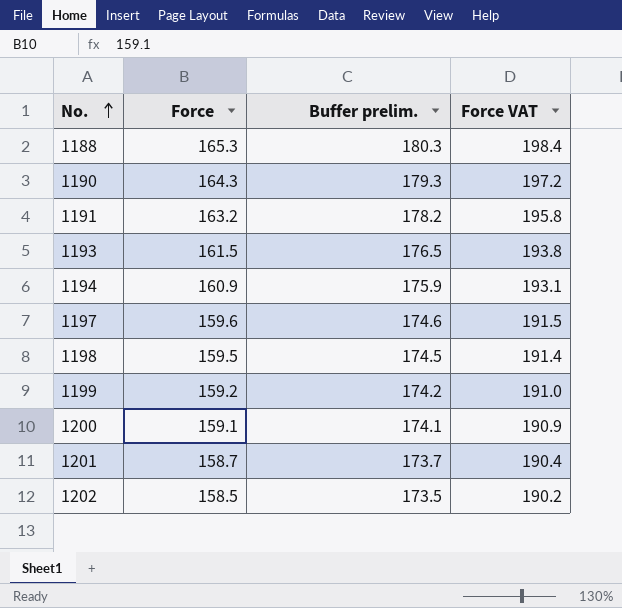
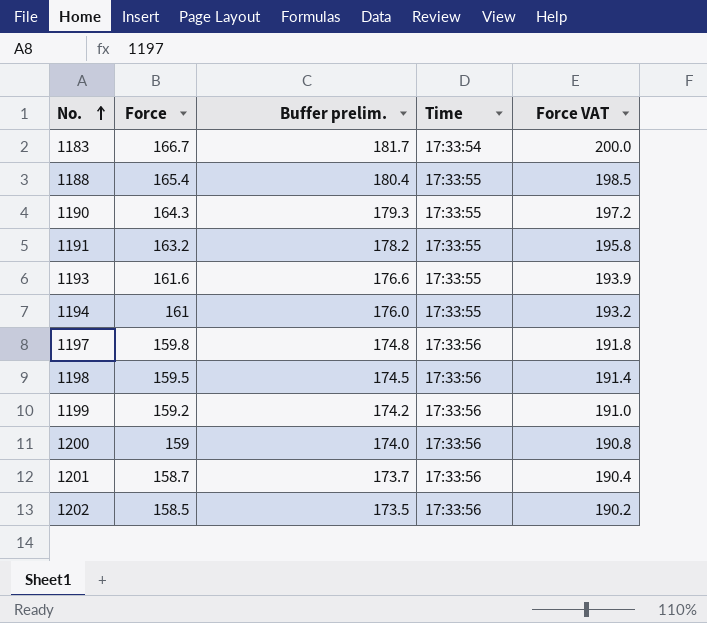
column Time | position: none -> 4
row 1183: none -> 166.7 | 181.7 | 17:33:54 | 200.0
1188 | Force: 165.3 -> 165.4
1188 | Buffer prelim.: 180.3 -> 180.4
1188 | Force VAT: 198.4 -> 198.5
1193 | Force: 161.5 -> 161.6
1193 | Buffer prelim.: 176.5 -> 176.6
1193 | Force VAT: 193.8 -> 193.9
1194 | Force: 160.9 -> 161
1194 | Buffer prelim.: 175.9 -> 176.0
1194 | Force VAT: 193.1 -> 193.2
1197 | Force: 159.6 -> 159.8
1197 | Buffer prelim.: 174.6 -> 174.8
1197 | Force VAT: 191.5 -> 191.8
1200 | Force: 159.1 -> 159
1200 | Buffer prelim.: 174.1 -> 174.0
1200 | Force VAT: 190.9 -> 190.8

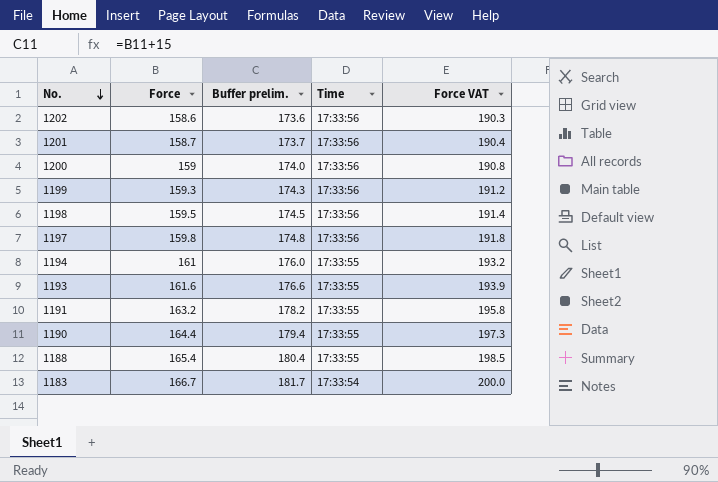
row order: No. ascending -> No. descending
1202 | Force: 158.5 -> 158.6
1202 | Buffer prelim.: 173.5 -> 173.6
1202 | Force VAT: 190.2 -> 190.3
1199 | Force: 159.2 -> 159.3
1199 | Buffer prelim.: 174.2 -> 174.3
1199 | Force VAT: 191.0 -> 191.2
1190 | Force: 164.3 -> 164.4
1190 | Buffer prelim.: 179.3 -> 179.4
1190 | Force VAT: 197.2 -> 197.3

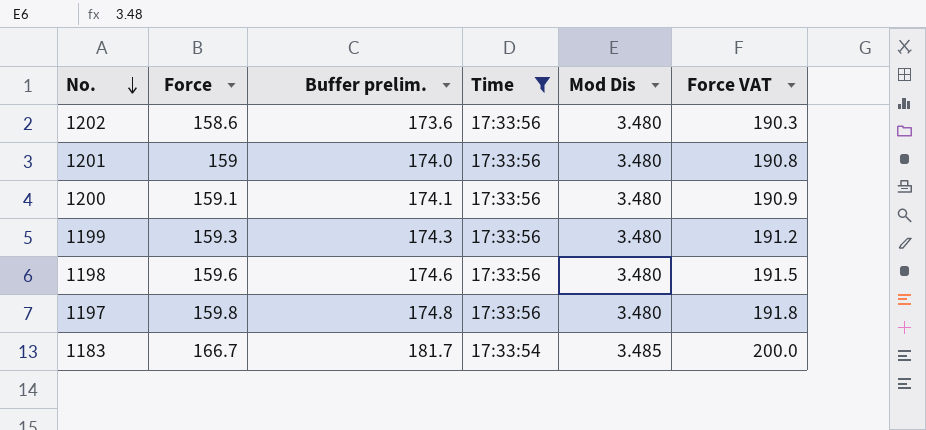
filter: none -> Time != 17:33:55
column Mod Dis | position: none -> 5
1201 | Force: 158.7 -> 159
1201 | Buffer prelim.: 173.7 -> 174.0
1201 | Force VAT: 190.4 -> 190.8
1200 | Force: 159 -> 159.1
1200 | Buffer prelim.: 174.0 -> 174.1
1200 | Force VAT: 190.8 -> 190.9
1198 | Force: 159.5 -> 159.6
1198 | Buffer prelim.: 174.5 -> 174.6
1198 | Force VAT: 191.4 -> 191.5

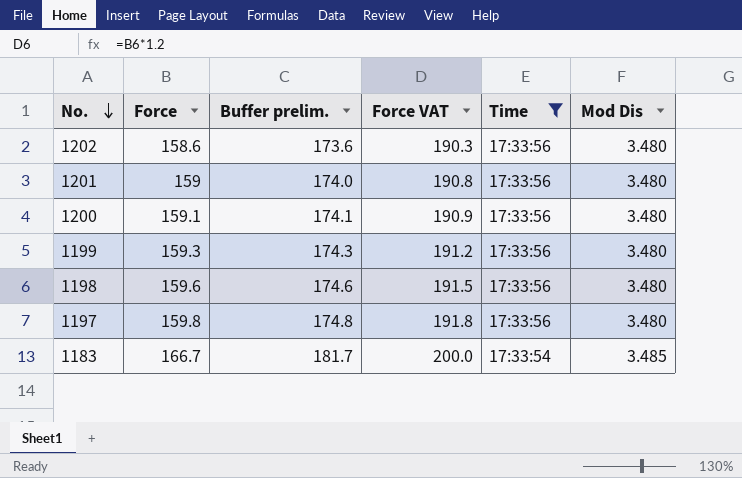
column Force VAT | position: 6 -> 4

